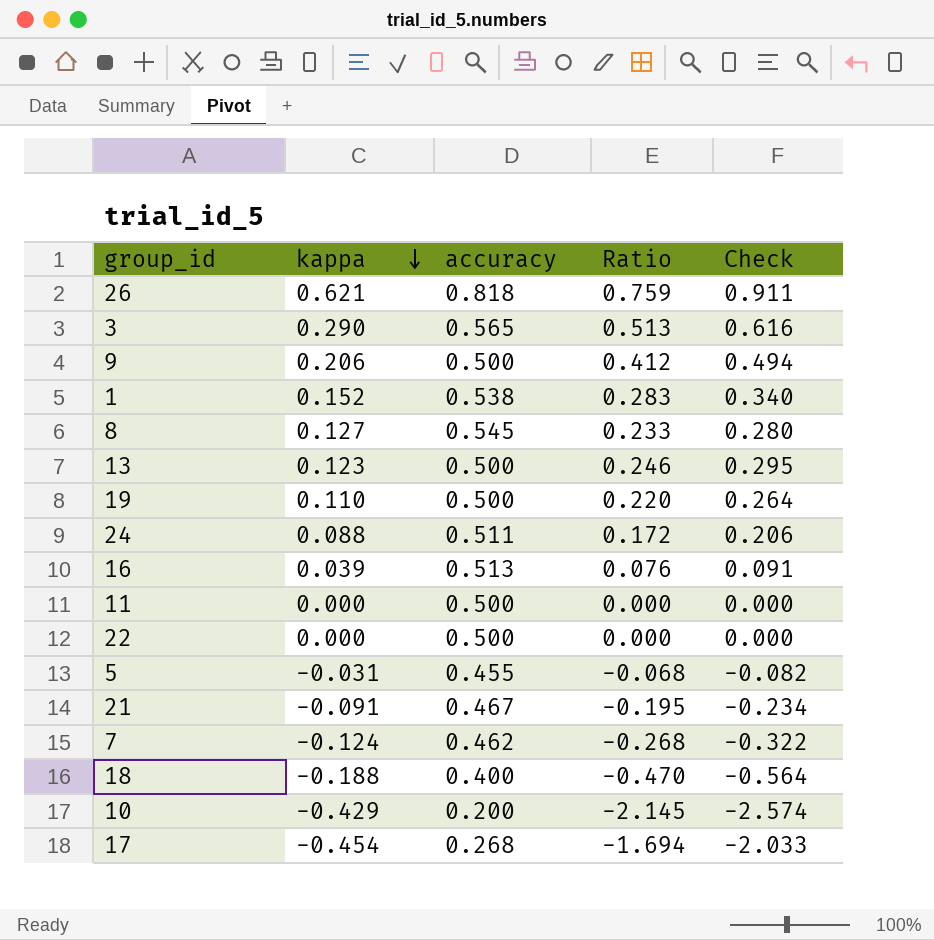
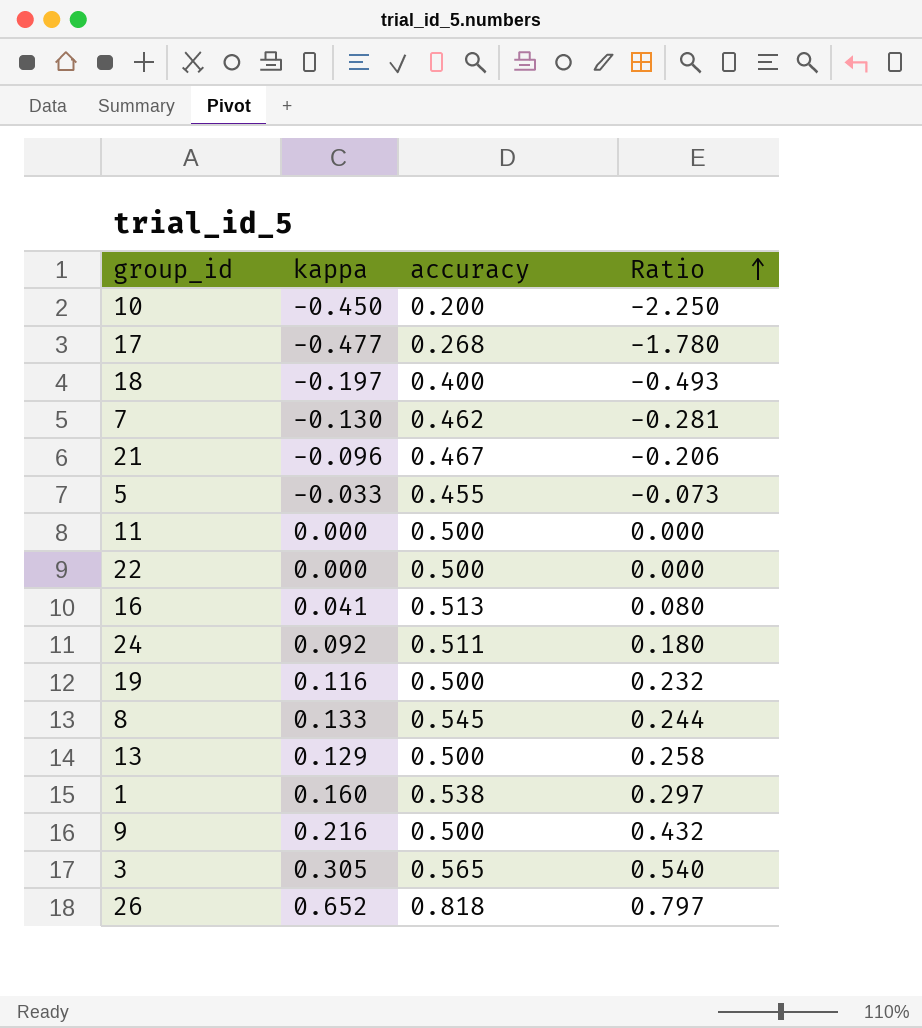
row order: kappa descending -> Ratio ascending
column Check | formula: [Ratio] * 1.2 -> none
10 | kappa: -0.429 -> -0.450
10 | Ratio: -2.145 -> -2.250
17 | kappa: -0.454 -> -0.477
17 | Ratio: -1.694 -> -1.780
18 | kappa: -0.188 -> -0.197
18 | Ratio: -0.470 -> -0.493
7 | kappa: -0.124 -> -0.130
7 | Ratio: -0.268 -> -0.281
21 | kappa: -0.091 -> -0.096
21 | Ratio: -0.195 -> -0.206
5 | kappa: -0.031 -> -0.033
5 | Ratio: -0.068 -> -0.073
16 | kappa: 0.039 -> 0.041
16 | Ratio: 0.076 -> 0.080
24 | kappa: 0.088 -> 0.092
24 | Ratio: 0.172 -> 0.180
19 | kappa: 0.110 -> 0.116
19 | Ratio: 0.220 -> 0.232
8 | kappa: 0.127 -> 0.133
8 | Ratio: 0.233 -> 0.244
13 | kappa: 0.123 -> 0.129
13 | Ratio: 0.246 -> 0.258
1 | kappa: 0.152 -> 0.160
1 | Ratio: 0.283 -> 0.297
9 | kappa: 0.206 -> 0.216
9 | Ratio: 0.412 -> 0.432
3 | kappa: 0.290 -> 0.305
3 | Ratio: 0.513 -> 0.540
26 | kappa: 0.621 -> 0.652
26 | Ratio: 0.759 -> 0.797

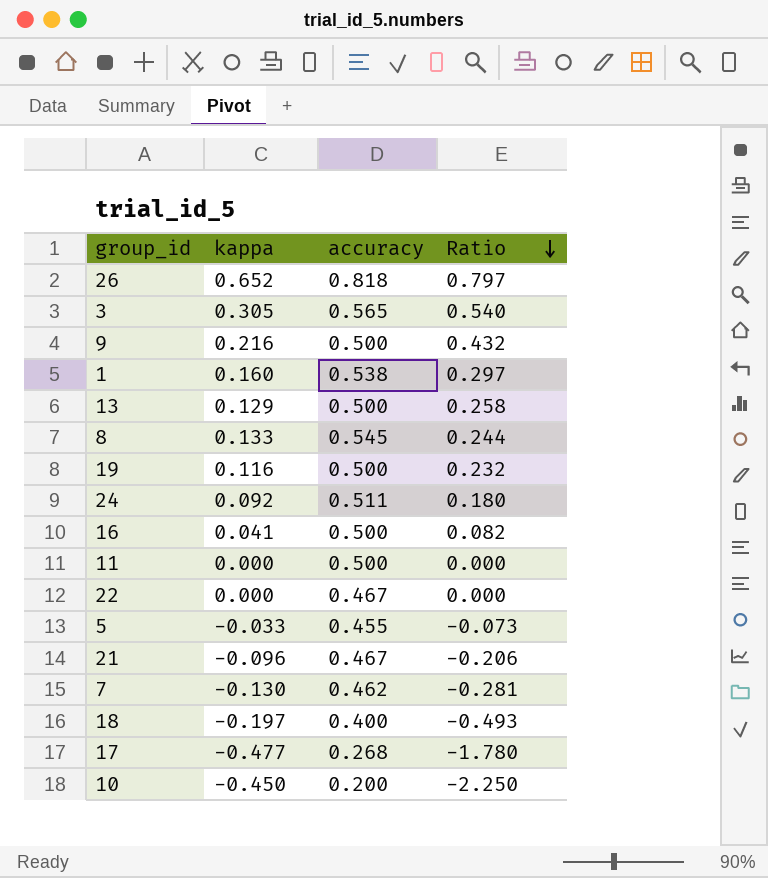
row order: Ratio ascending -> Ratio descending
16 | accuracy: 0.513 -> 0.500
16 | Ratio: 0.080 -> 0.082
22 | accuracy: 0.500 -> 0.467

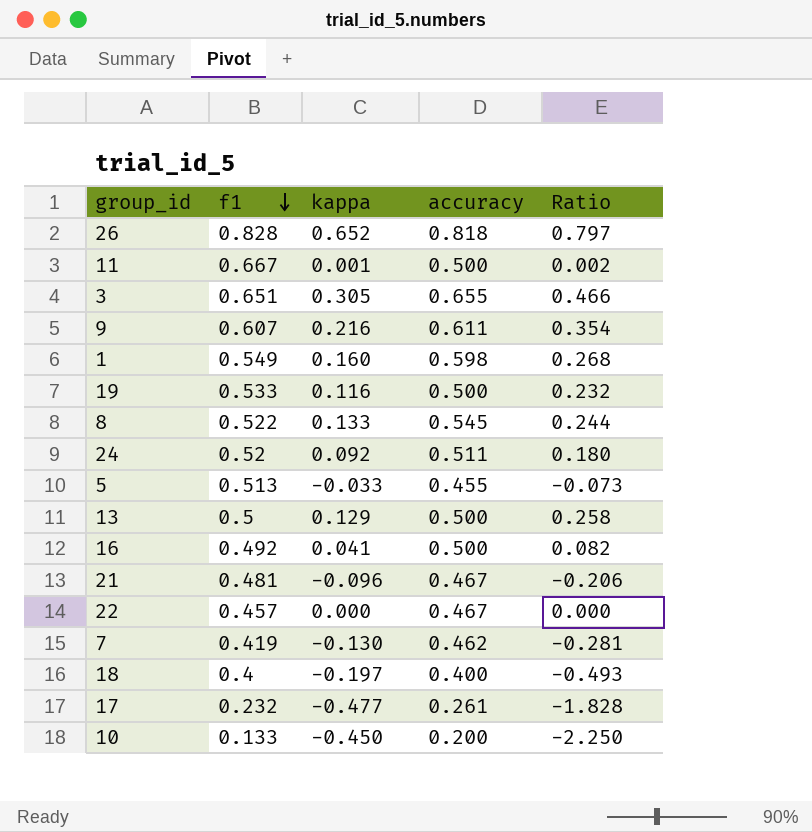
row order: Ratio descending -> f1 descending
column f1 | position: none -> 2
11 | kappa: 0.000 -> 0.001
11 | Ratio: 0.000 -> 0.002
3 | accuracy: 0.565 -> 0.655
3 | Ratio: 0.540 -> 0.466
9 | accuracy: 0.500 -> 0.611
9 | Ratio: 0.432 -> 0.354
1 | accuracy: 0.538 -> 0.598
1 | Ratio: 0.297 -> 0.268
17 | accuracy: 0.268 -> 0.261
17 | Ratio: -1.780 -> -1.828

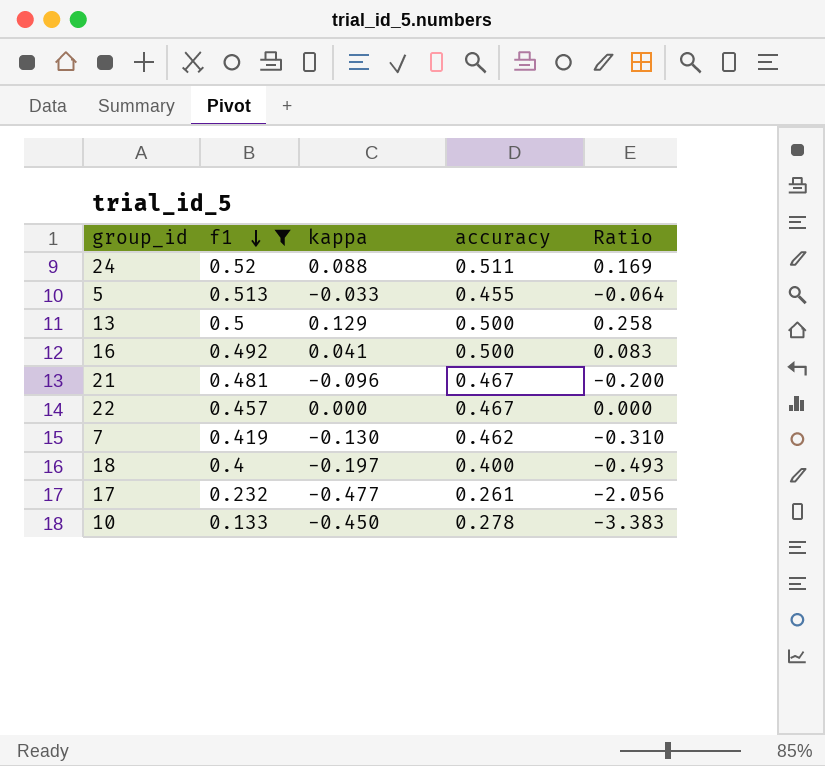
filter: none -> f1 <= 0.52
column Ratio | formula: [kappa] / [accuracy] -> [kappa] / [f1]
24 | kappa: 0.092 -> 0.088
10 | accuracy: 0.200 -> 0.278

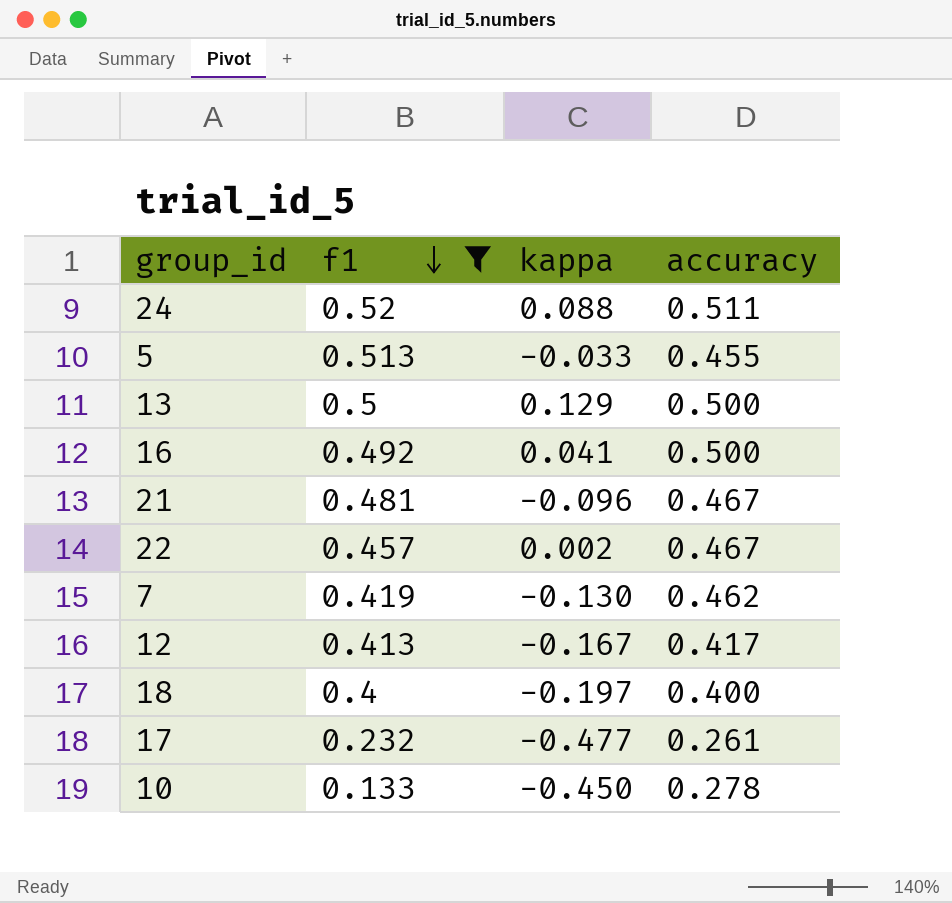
column Ratio | formula: [kappa] / [f1] -> none
22 | kappa: 0.000 -> 0.002
row 12: none -> 0.413 | -0.167 | 0.417

